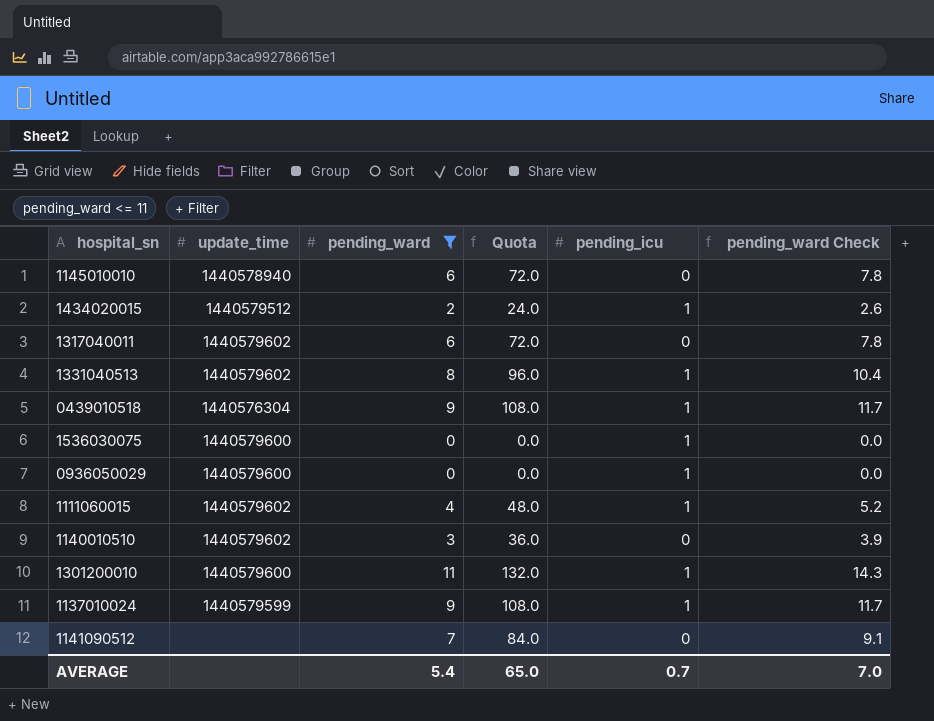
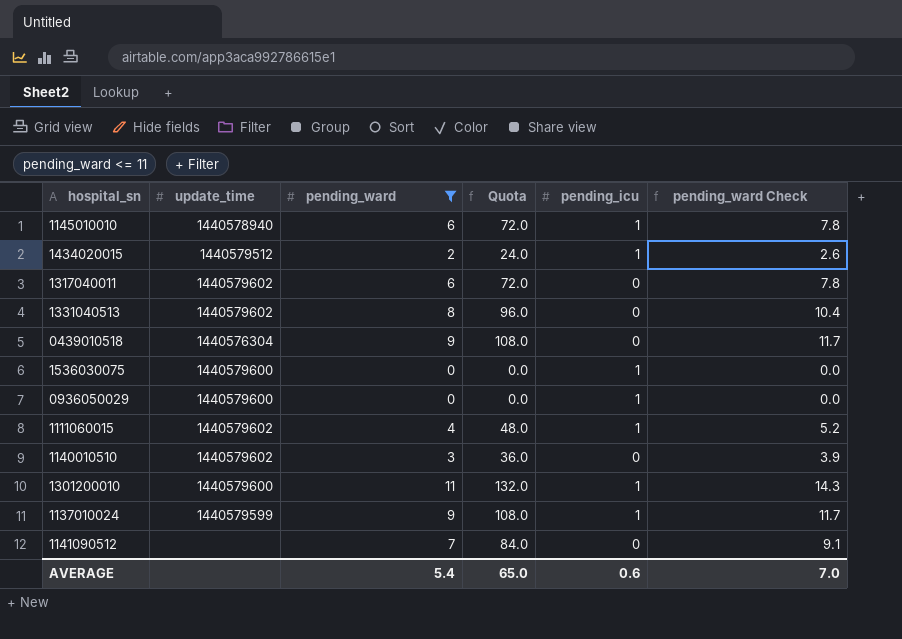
1145010010 | pending_icu: 0 -> 1
1331040513 | pending_icu: 1 -> 0
0439010518 | pending_icu: 1 -> 0
AVERAGE | pending_icu: 0.7 -> 0.6

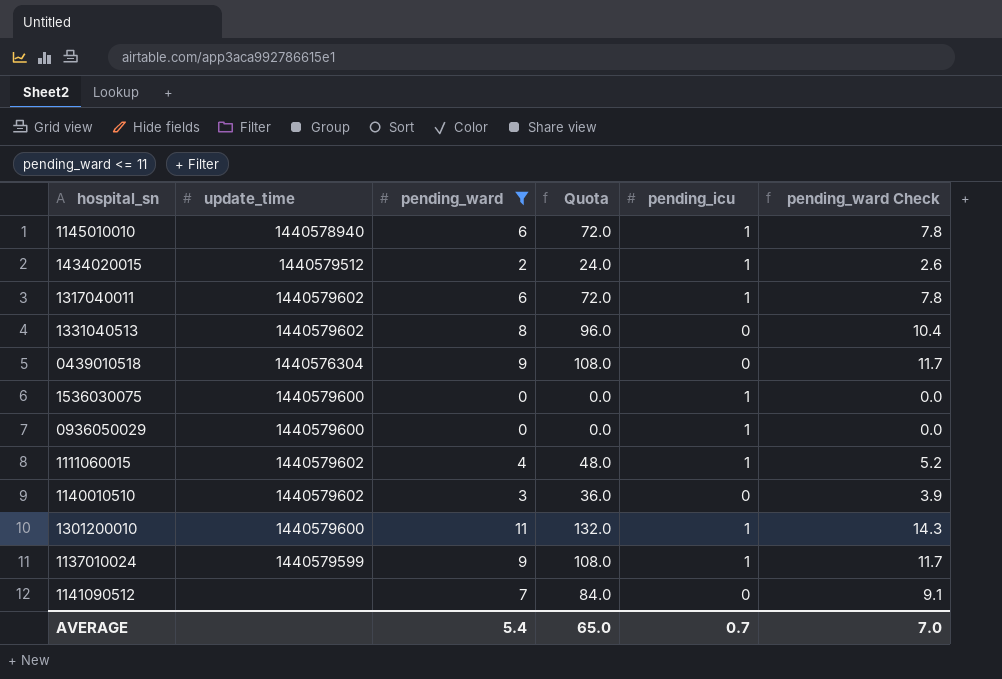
1317040011 | pending_icu: 0 -> 1
AVERAGE | pending_icu: 0.6 -> 0.7

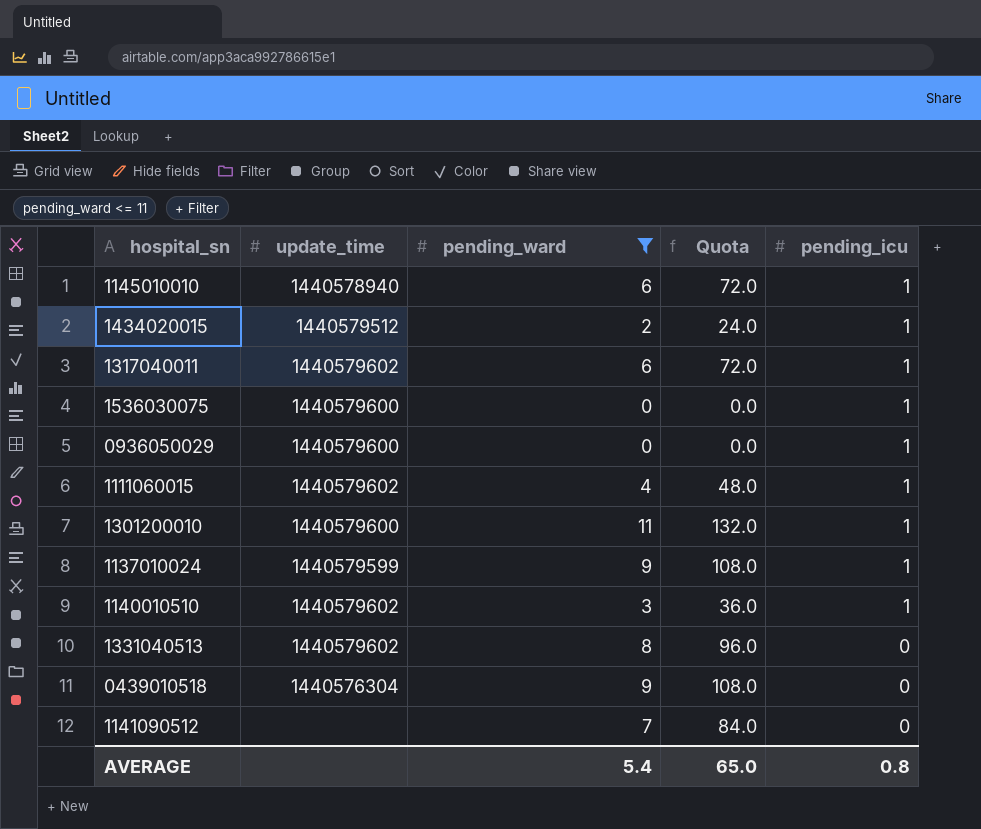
row order: none -> pending_icu descending
column pending_ward Check | formula: [pending_ward] * 1.3 -> none
1140010510 | pending_icu: 0 -> 1
AVERAGE | pending_icu: 0.7 -> 0.8

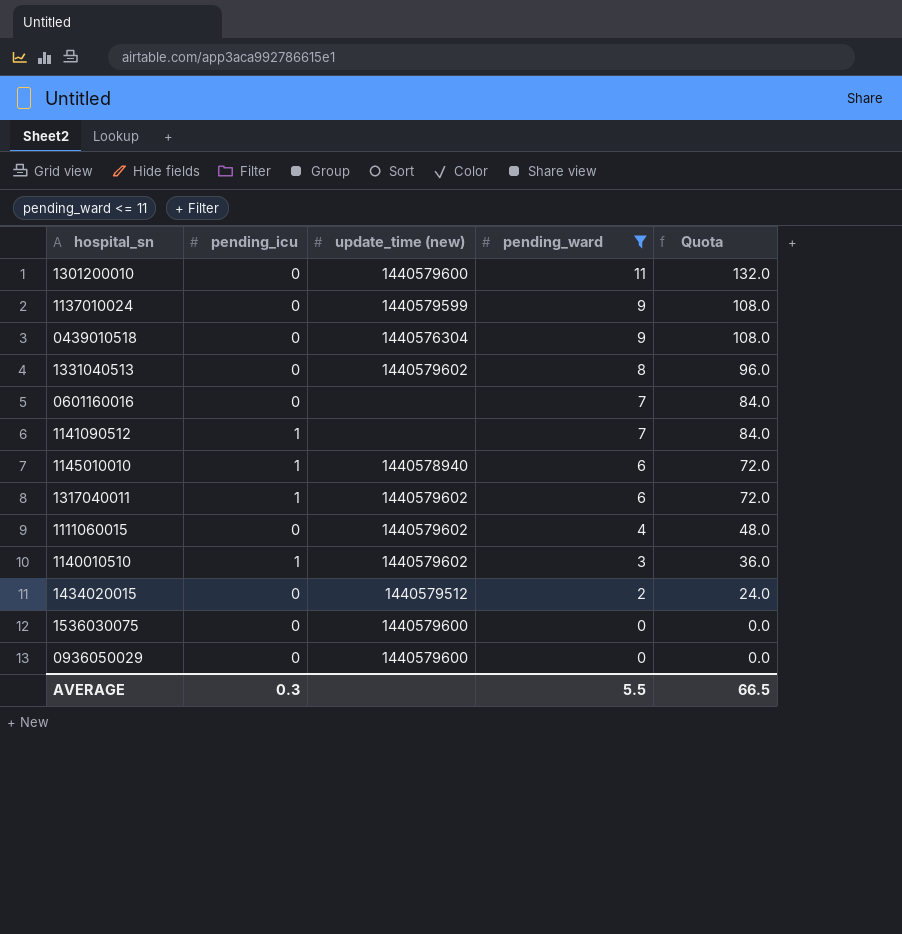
row order: pending_icu descending -> pending_ward descending
column pending_icu | position: 5 -> 2
column name: update_time -> update_time (new)
1301200010 | pending_icu: 1 -> 0
1137010024 | pending_icu: 1 -> 0
row 0601160016: none -> 0 | none | 7 | 84.0
1141090512 | pending_icu: 0 -> 1
1111060015 | pending_icu: 1 -> 0
1434020015 | pending_icu: 1 -> 0
1536030075 | pending_icu: 1 -> 0
0936050029 | pending_icu: 1 -> 0
AVERAGE | pending_icu: 0.8 -> 0.3
AVERAGE | pending_ward: 5.4 -> 5.5
AVERAGE | Quota: 65.0 -> 66.5

